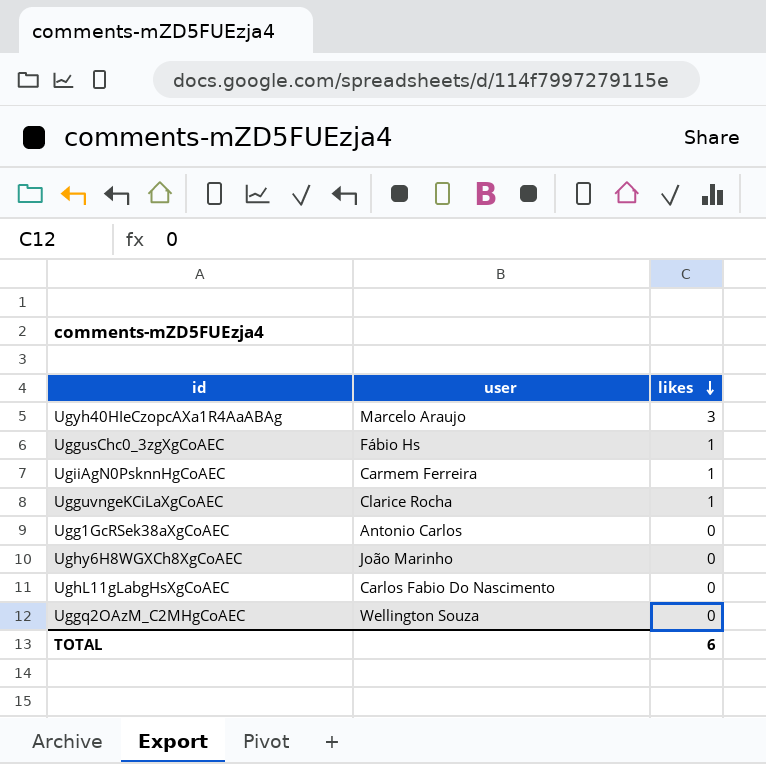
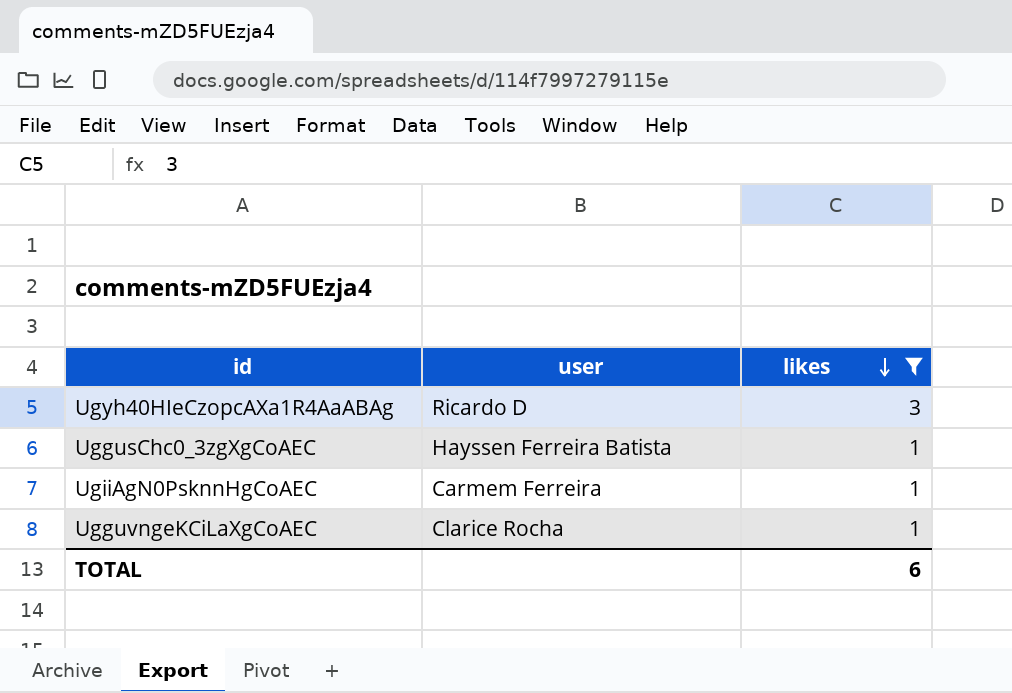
filter: none -> likes != 0
Ugyh40HIeCzopcAXa1R4AaABAg | user: Marcelo Araujo -> Ricardo D
UggusChc0_3zgXgCoAEC | user: Fábio Hs -> Hayssen Ferreira Batista

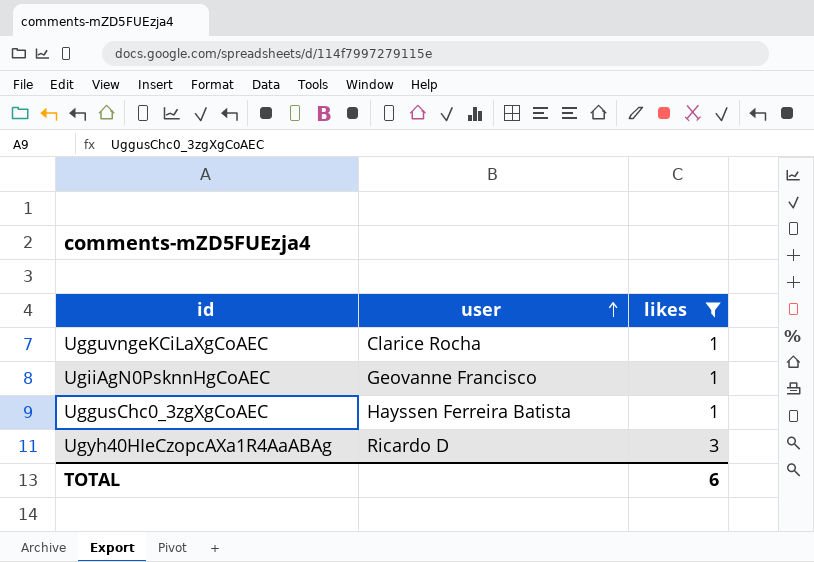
row order: likes descending -> user ascending
UgiiAgN0PsknnHgCoAEC | user: Carmem Ferreira -> Geovanne Francisco

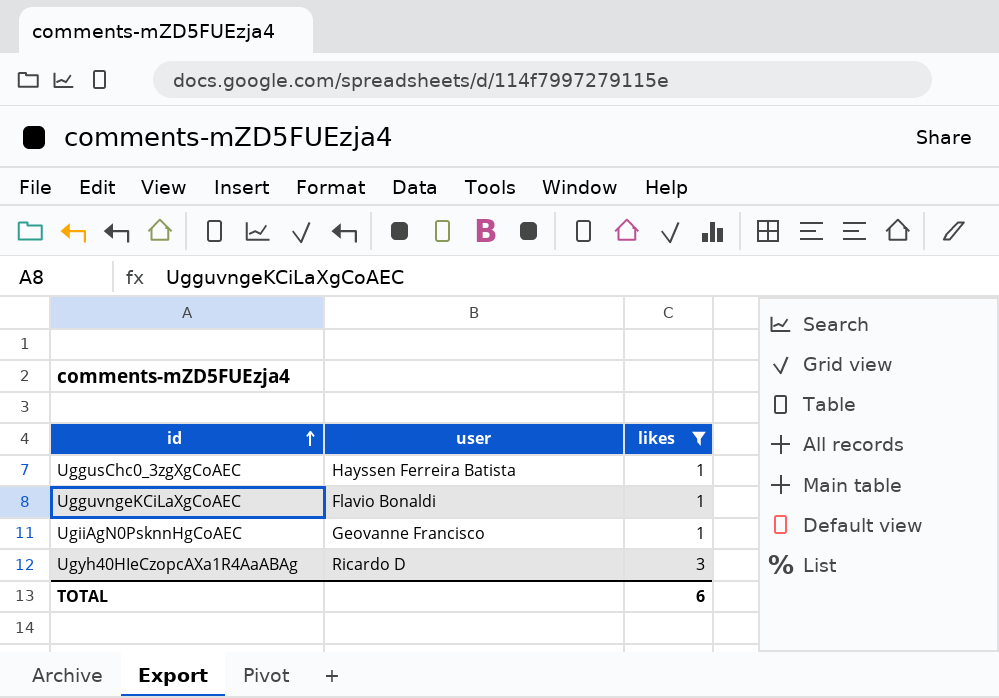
row order: user ascending -> id ascending
UgguvngeKCiLaXgCoAEC | user: Clarice Rocha -> Flavio Bonaldi

